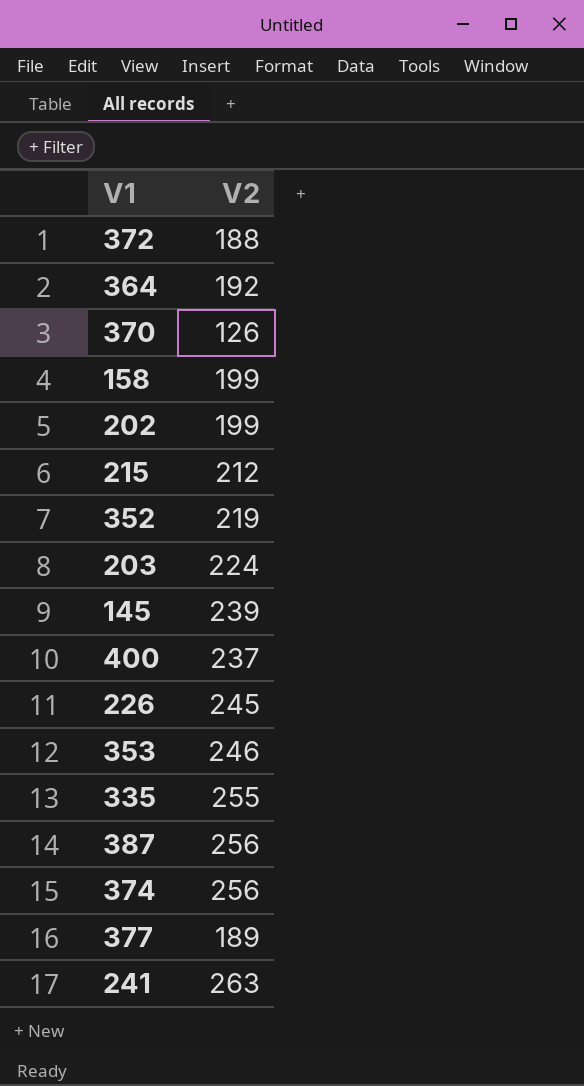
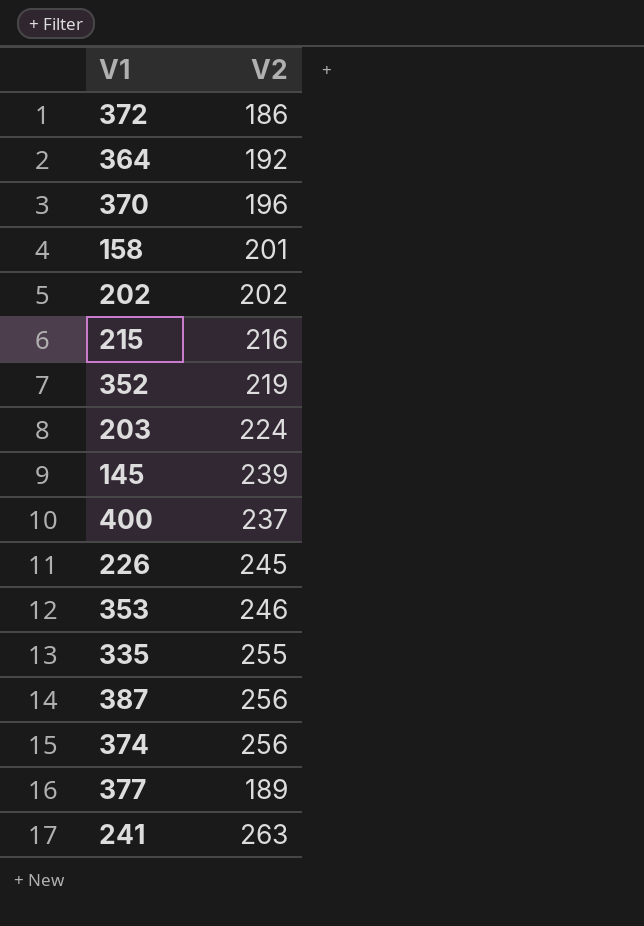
372 | V2: 188 -> 186
370 | V2: 126 -> 196
158 | V2: 199 -> 201
202 | V2: 199 -> 202
215 | V2: 212 -> 216

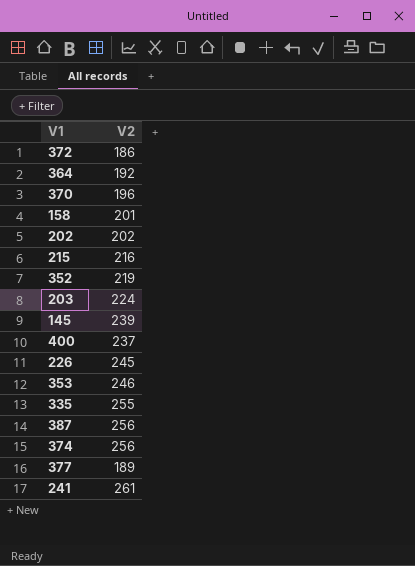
241 | V2: 263 -> 261

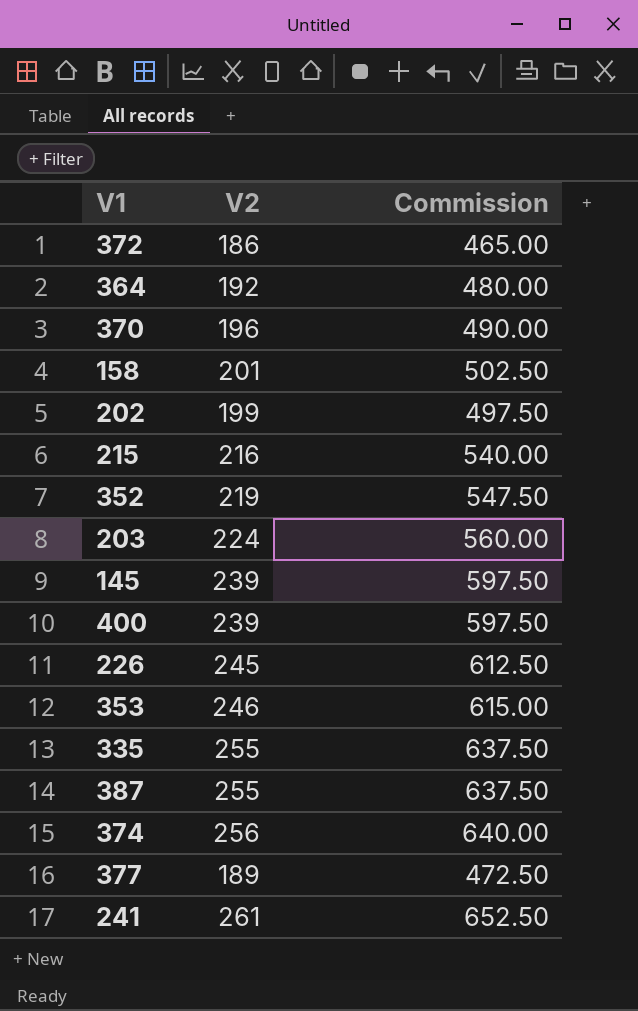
column Commission | formula: none -> [V2] * 2.5
202 | V2: 202 -> 199
400 | V2: 237 -> 239
387 | V2: 256 -> 255

